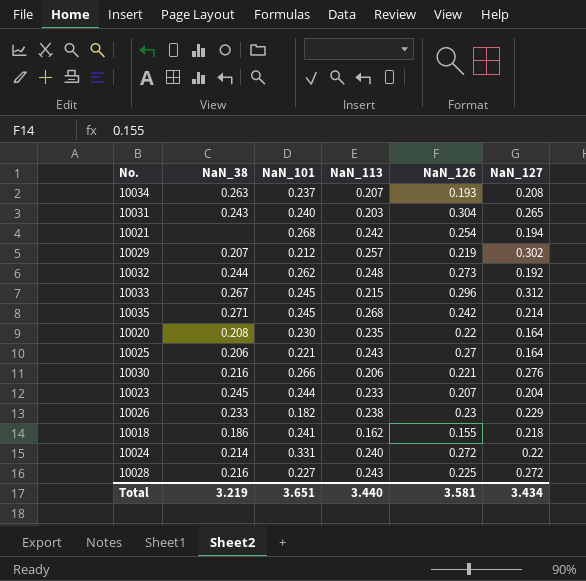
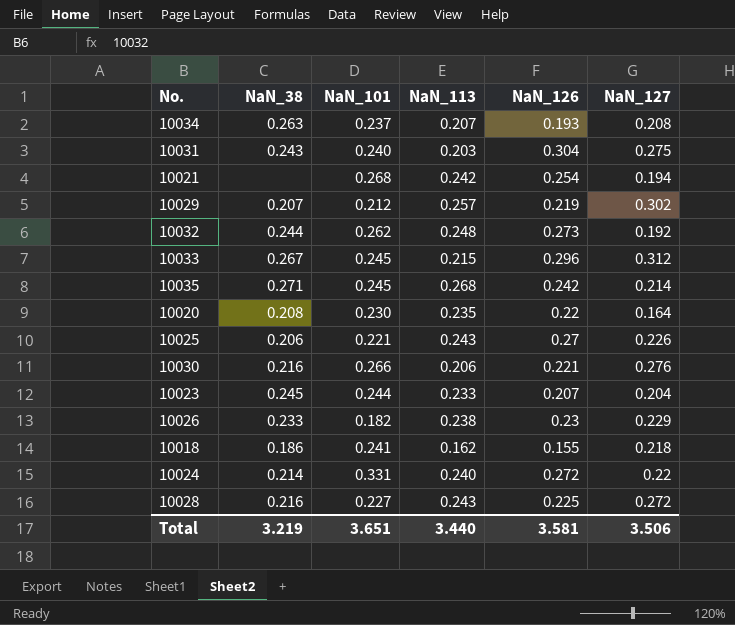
10031 | NaN_127: 0.265 -> 0.275
10025 | NaN_127: 0.164 -> 0.226
Total | NaN_127: 3.434 -> 3.506

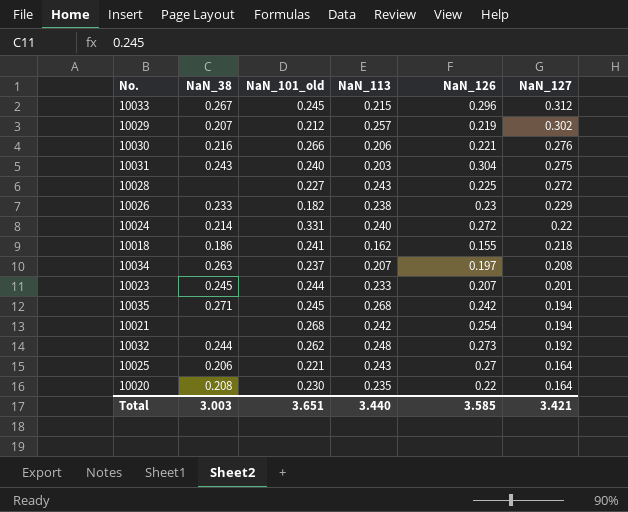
row order: none -> NaN_127 descending
column name: NaN_101 -> NaN_101_old
10028 | NaN_38: 0.216 -> none
10034 | NaN_126: 0.193 -> 0.197
10023 | NaN_127: 0.204 -> 0.201
10035 | NaN_127: 0.214 -> 0.194
10025 | NaN_127: 0.226 -> 0.164
Total | NaN_38: 3.219 -> 3.003
Total | NaN_126: 3.581 -> 3.585
Total | NaN_127: 3.506 -> 3.421

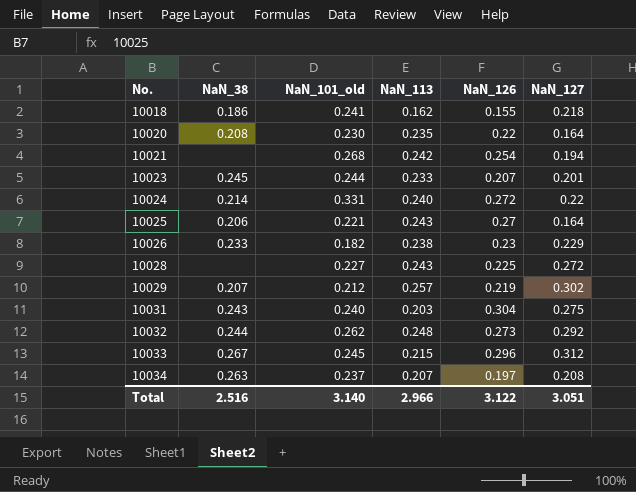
row order: NaN_127 descending -> No. ascending
row 10030: 0.216 | 0.266 | 0.206 | 0.221 | 0.276 -> none
row 10035: 0.271 | 0.245 | 0.268 | 0.242 | 0.194 -> none
10032 | NaN_127: 0.192 -> 0.292
Total | NaN_38: 3.003 -> 2.516
Total | NaN_101_old: 3.651 -> 3.140
Total | NaN_113: 3.440 -> 2.966
Total | NaN_126: 3.585 -> 3.122
Total | NaN_127: 3.421 -> 3.051

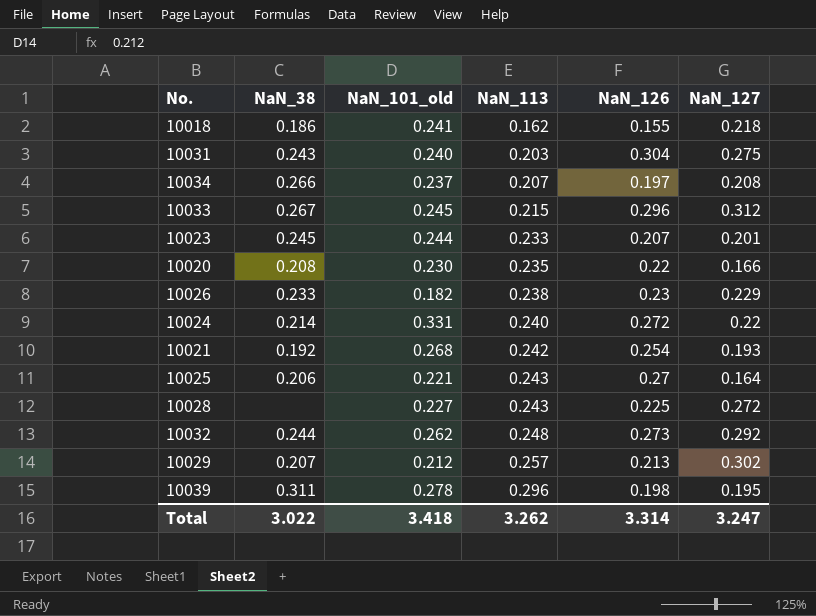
row order: No. ascending -> NaN_113 ascending
10034 | NaN_38: 0.263 -> 0.266
10020 | NaN_127: 0.164 -> 0.166
10021 | NaN_38: none -> 0.192
10021 | NaN_127: 0.194 -> 0.193
10029 | NaN_126: 0.219 -> 0.213
row 10039: none -> 0.311 | 0.278 | 0.296 | 0.198 | 0.195
Total | NaN_38: 2.516 -> 3.022
Total | NaN_101_old: 3.140 -> 3.418
Total | NaN_113: 2.966 -> 3.262
Total | NaN_126: 3.122 -> 3.314
Total | NaN_127: 3.051 -> 3.247

